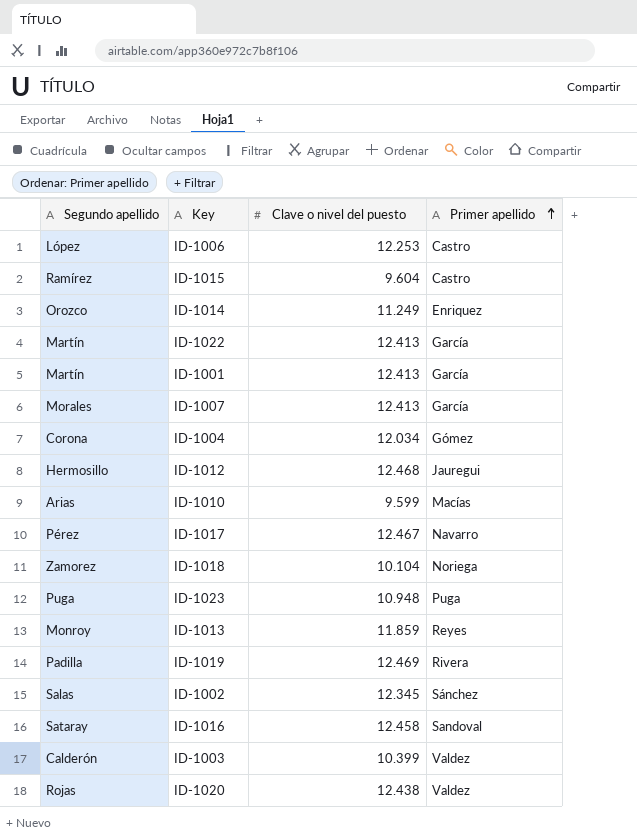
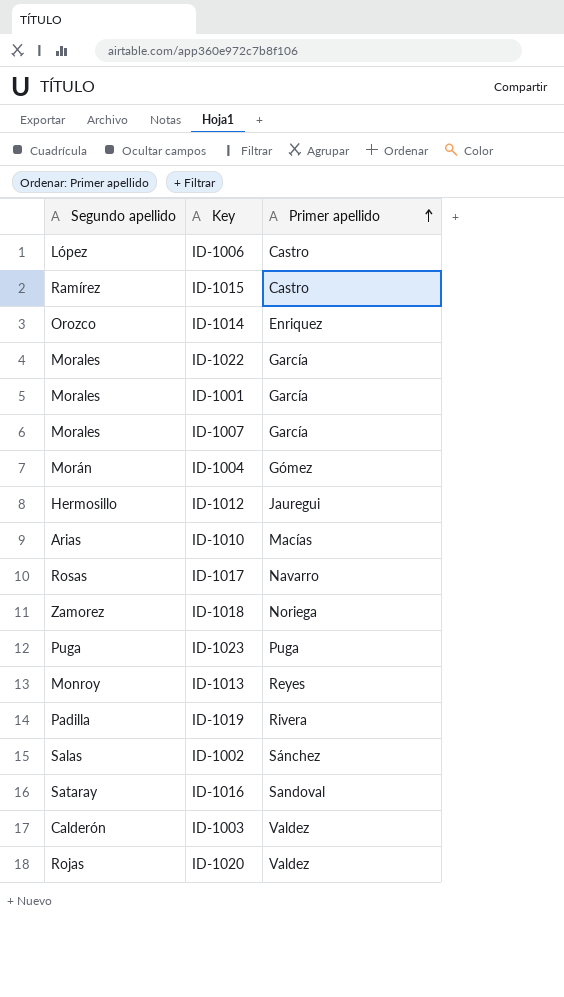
column Clave o nivel del puesto | position: 3 -> none
ID-1022 | Segundo apellido: Martín -> Morales
ID-1001 | Segundo apellido: Martín -> Morales
ID-1004 | Segundo apellido: Corona -> Morán
ID-1017 | Segundo apellido: Pérez -> Rosas

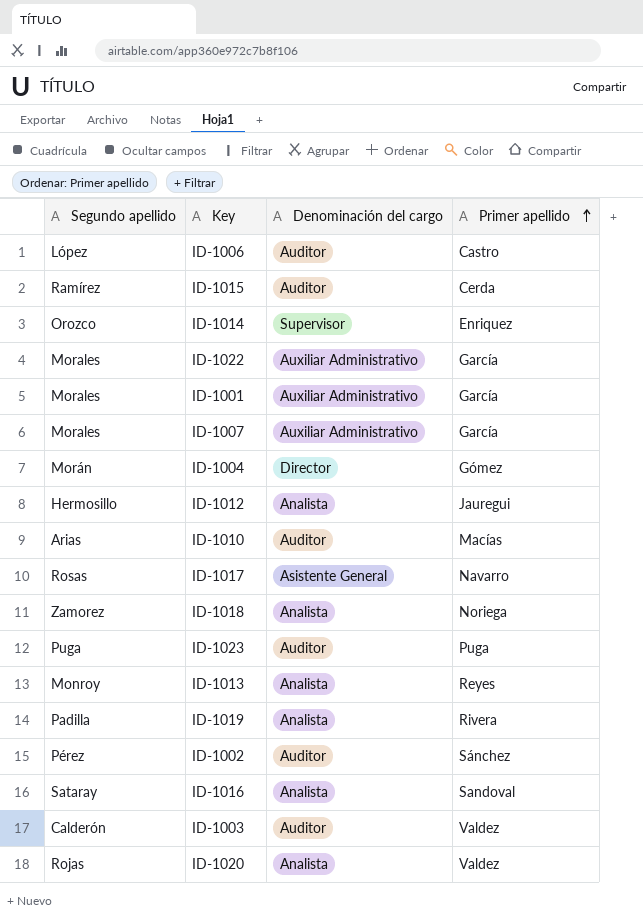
column Denominación del cargo | position: none -> 3
ID-1015 | Primer apellido: Castro -> Cerda
ID-1002 | Segundo apellido: Salas -> Pérez

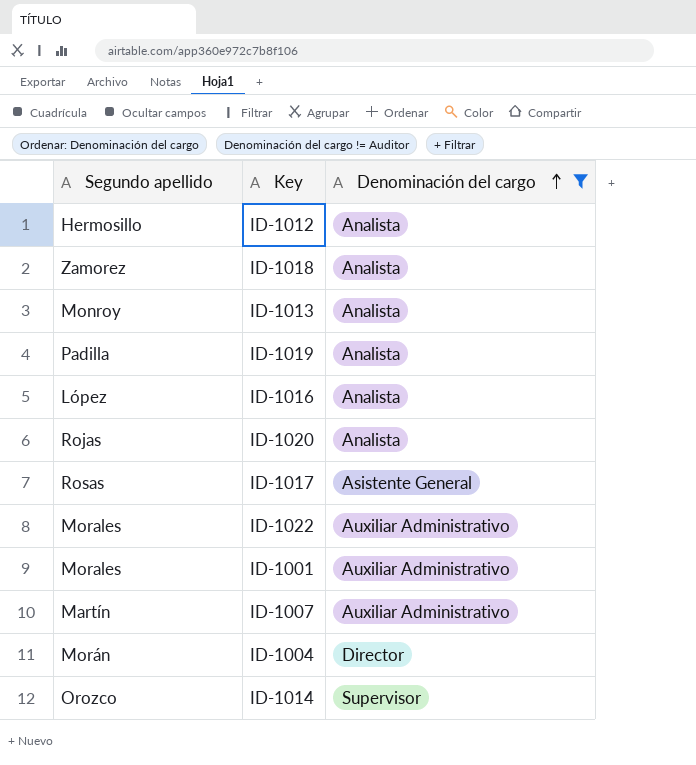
filter: none -> Denominación del cargo != Auditor
row order: Primer apellido ascending -> Denominación del cargo ascending
column Primer apellido | position: 4 -> none
ID-1016 | Segundo apellido: Sataray -> López
ID-1007 | Segundo apellido: Morales -> Martín

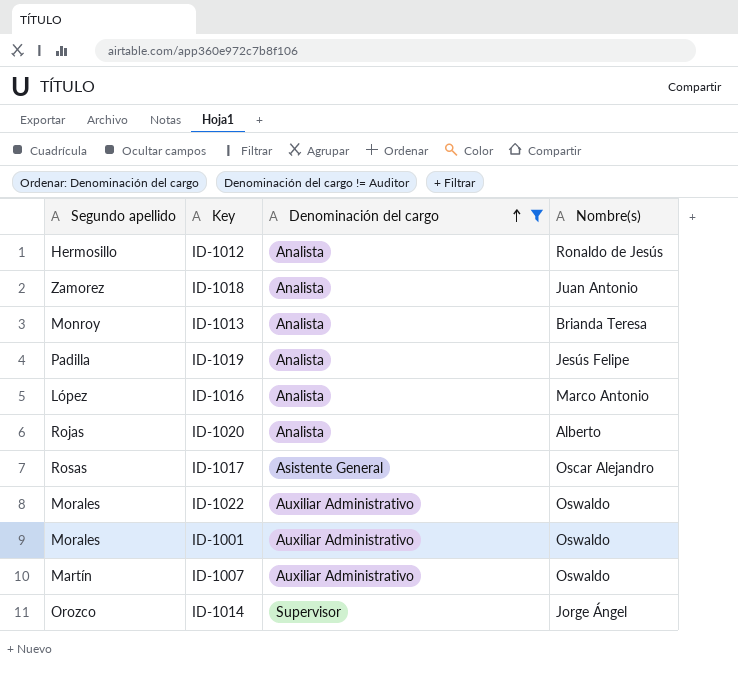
column Nombre(s) | position: none -> 4
row ID-1004: Morán | Director -> none

